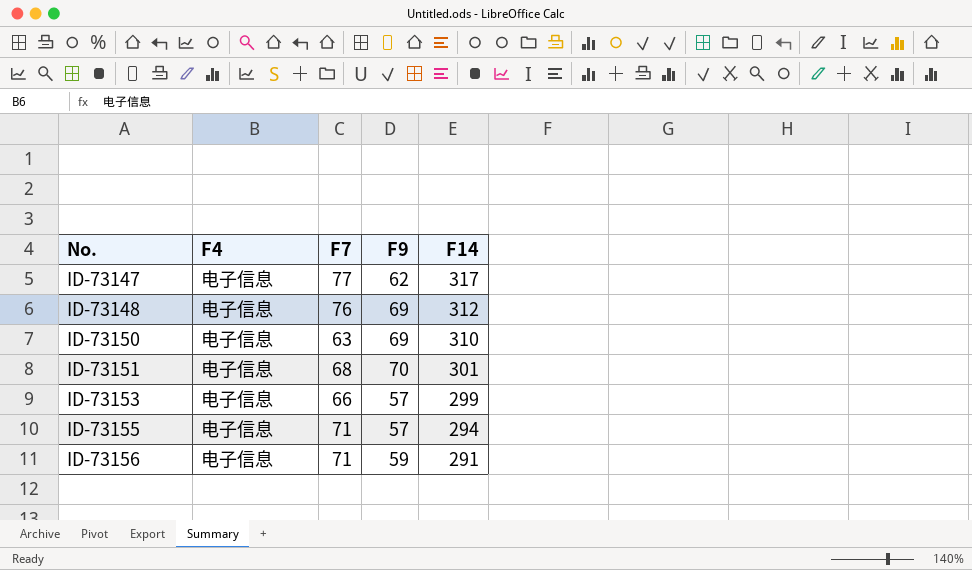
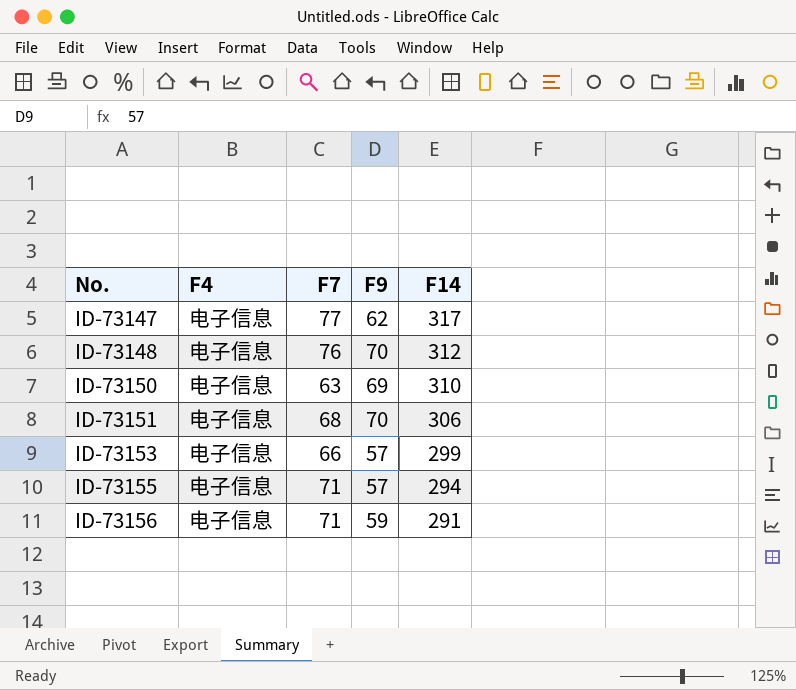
ID-73148 | F9: 69 -> 70
ID-73151 | F14: 301 -> 306

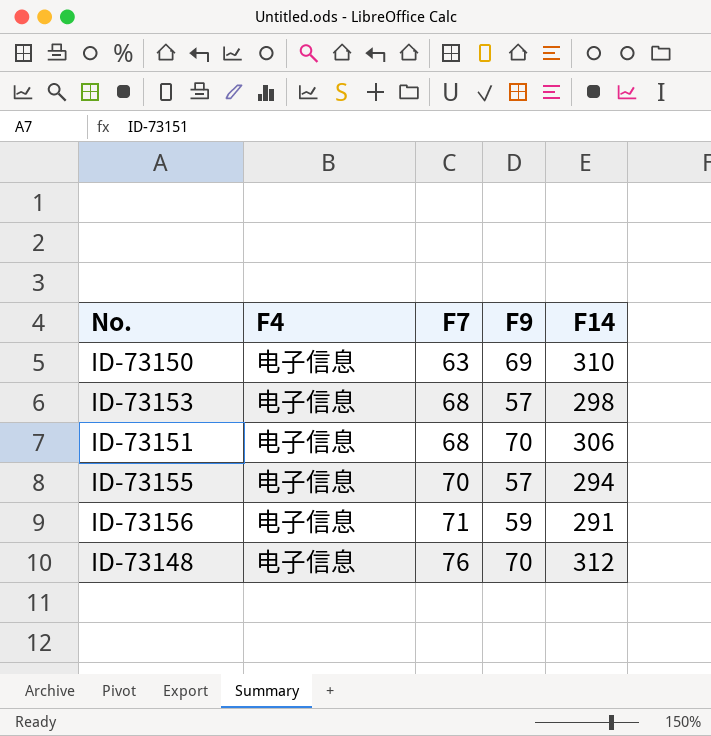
row order: No. ascending -> F7 ascending
row ID-73147: 电子信息 | 77 | 62 | 317 -> none
ID-73153 | F7: 66 -> 68
ID-73153 | F14: 299 -> 298
ID-73155 | F7: 71 -> 70

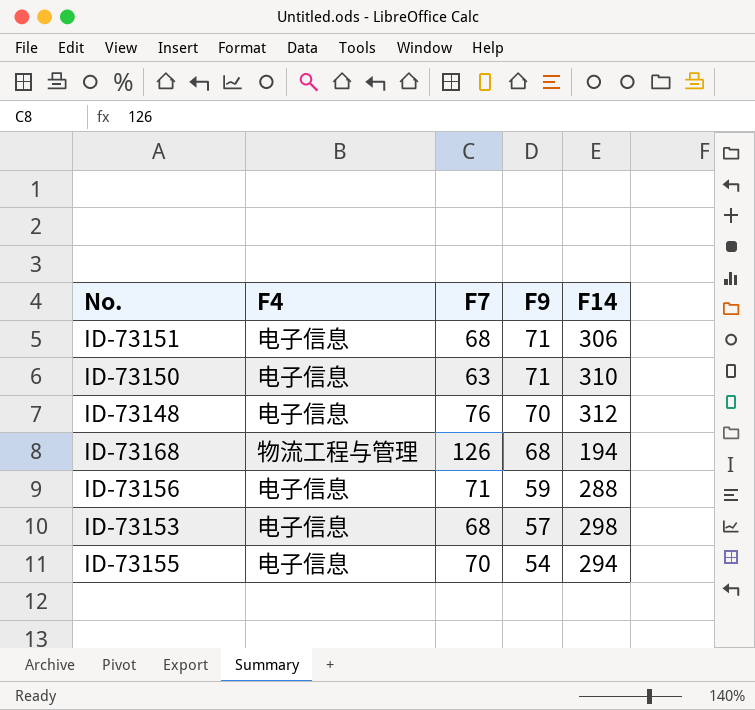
row order: F7 ascending -> F9 descending
ID-73151 | F9: 70 -> 71
ID-73150 | F9: 69 -> 71
row ID-73168: none -> 物流工程与管理 | 126 | 68 | 194
ID-73156 | F14: 291 -> 288
ID-73155 | F9: 57 -> 54

